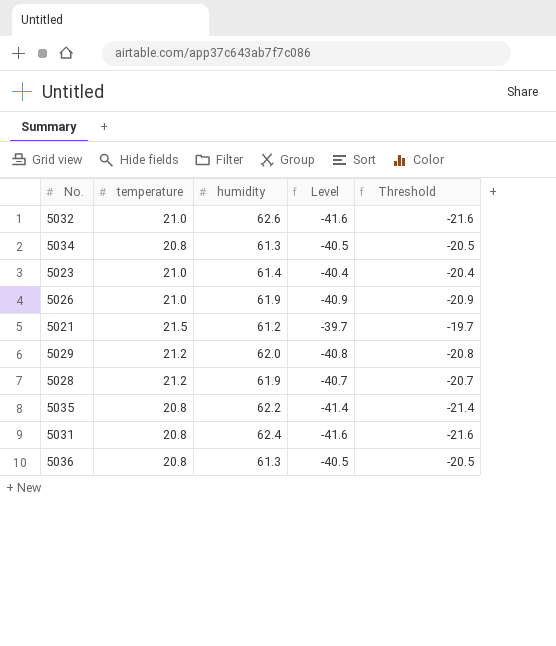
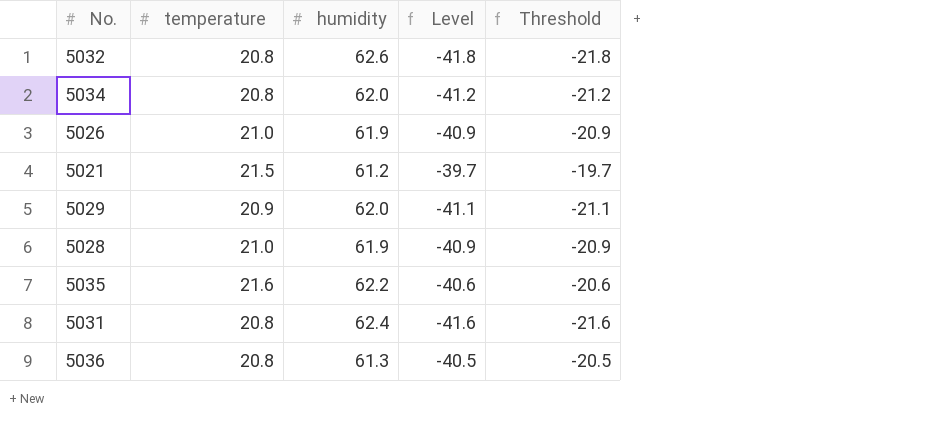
row 5023: 21.0 | 61.4 | -40.4 | -20.4 -> none
5032 | temperature: 21.0 -> 20.8
5032 | Level: -41.6 -> -41.8
5032 | Threshold: -21.6 -> -21.8
5034 | humidity: 61.3 -> 62.0
5034 | Level: -40.5 -> -41.2
5034 | Threshold: -20.5 -> -21.2
5029 | temperature: 21.2 -> 20.9
5029 | Level: -40.8 -> -41.1
5029 | Threshold: -20.8 -> -21.1
5028 | temperature: 21.2 -> 21.0
5028 | Level: -40.7 -> -40.9
5028 | Threshold: -20.7 -> -20.9
5035 | temperature: 20.8 -> 21.6
5035 | Level: -41.4 -> -40.6
5035 | Threshold: -21.4 -> -20.6

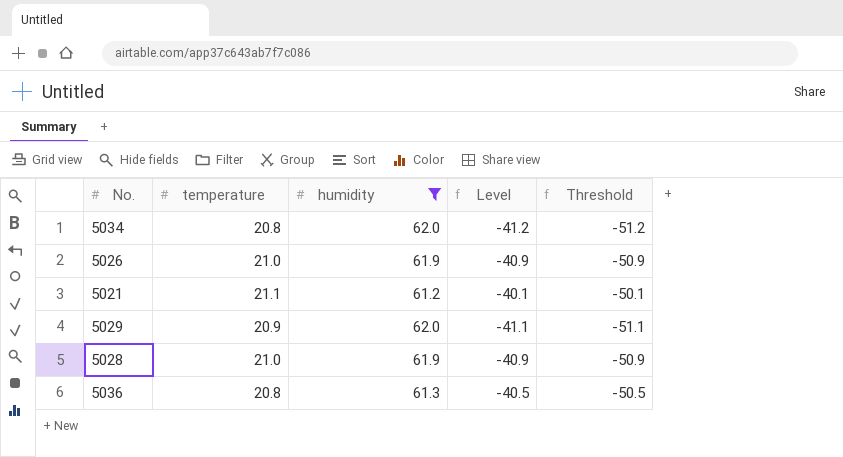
filter: none -> humidity <= 62.0
column Threshold | formula: [Level] + 20 -> [Level] - 10
5021 | temperature: 21.5 -> 21.1
5021 | Level: -39.7 -> -40.1

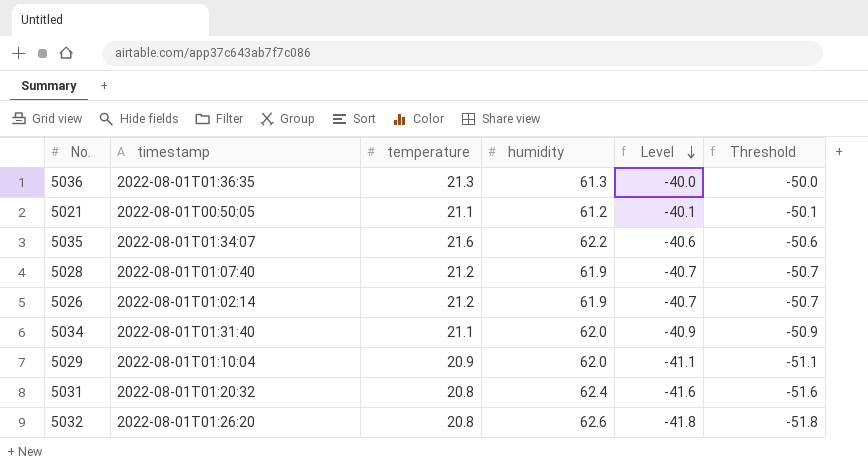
filter: humidity <= 62.0 -> none
row order: none -> Level descending
column timestamp | position: none -> 2
5036 | temperature: 20.8 -> 21.3
5036 | Level: -40.5 -> -40.0
5036 | Threshold: -50.5 -> -50.0
5028 | temperature: 21.0 -> 21.2
5028 | Level: -40.9 -> -40.7
5028 | Threshold: -50.9 -> -50.7
5026 | temperature: 21.0 -> 21.2
5026 | Level: -40.9 -> -40.7
5026 | Threshold: -50.9 -> -50.7
5034 | temperature: 20.8 -> 21.1
5034 | Level: -41.2 -> -40.9
5034 | Threshold: -51.2 -> -50.9

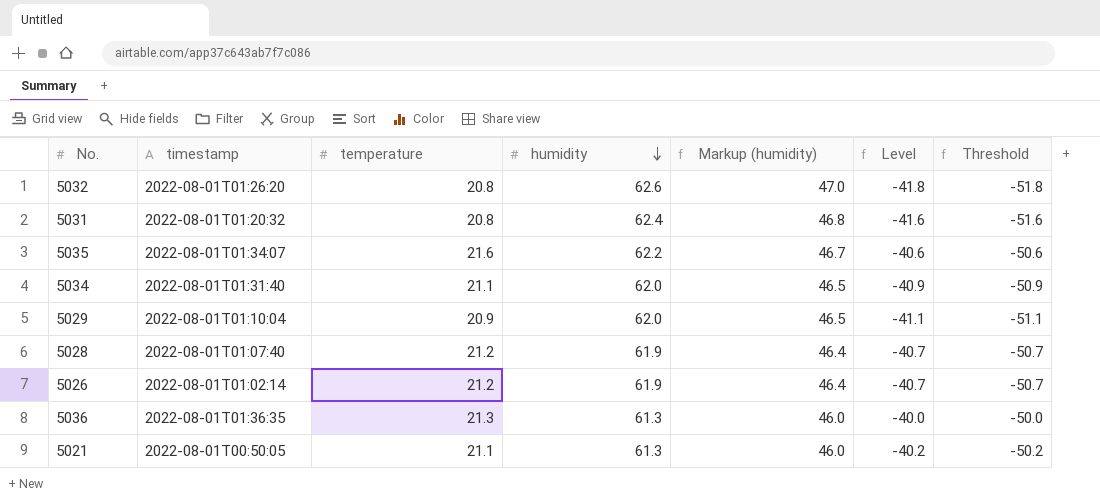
row order: Level descending -> humidity descending
column Markup (humidity) | formula: none -> [humidity] * 0.75
5021 | humidity: 61.2 -> 61.3
5021 | Level: -40.1 -> -40.2
5021 | Threshold: -50.1 -> -50.2

